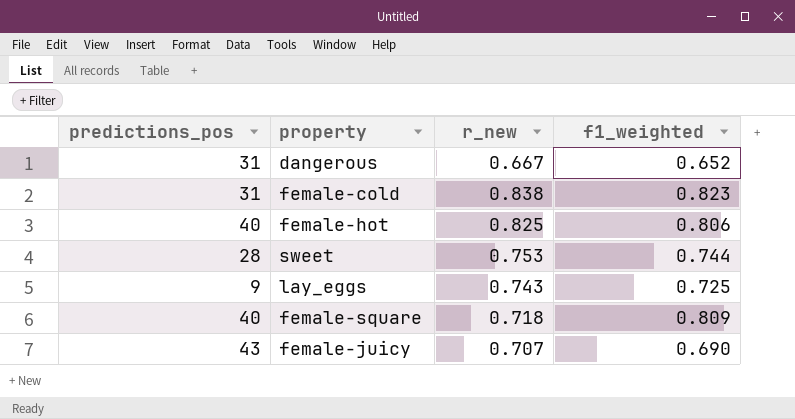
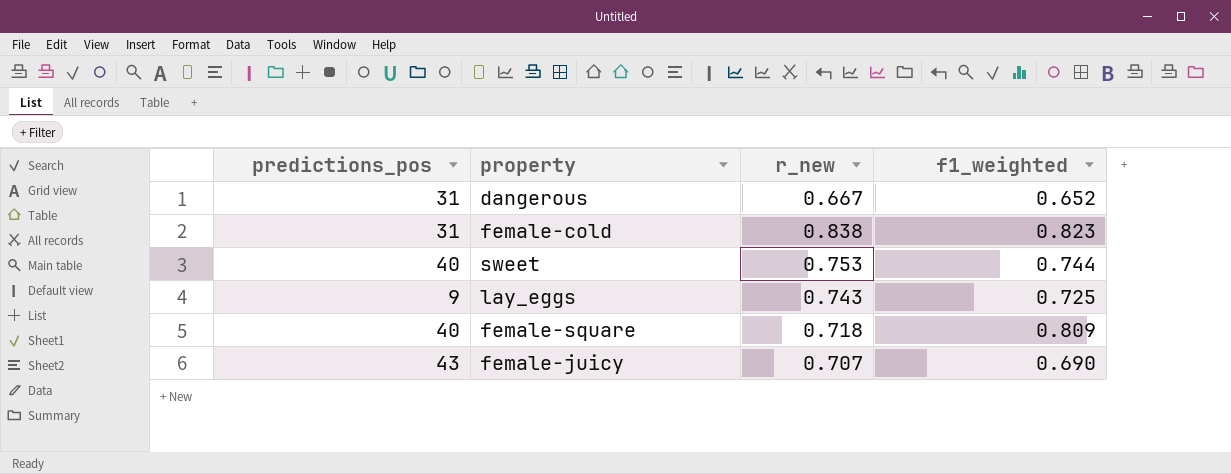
row female-hot: 40 | 0.825 | 0.806 -> none
sweet | predictions_pos: 28 -> 40

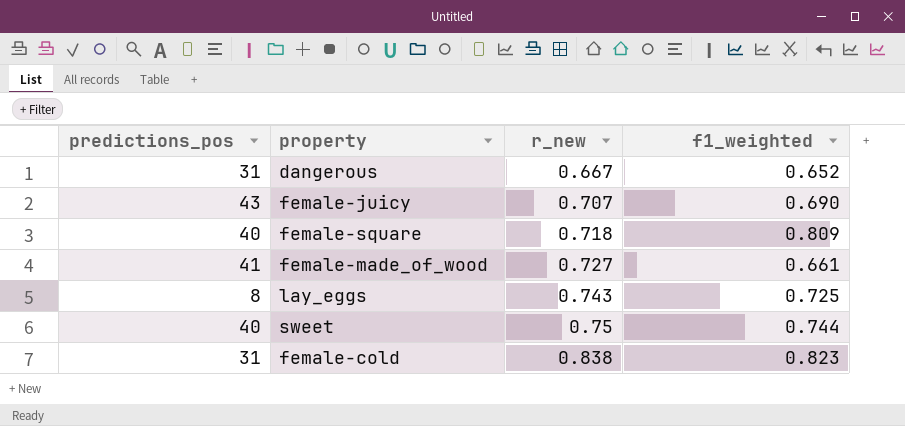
row order: none -> r_new ascending
row female-made_of_wood: none -> 41 | 0.727 | 0.661
lay_eggs | predictions_pos: 9 -> 8
sweet | r_new: 0.753 -> 0.75

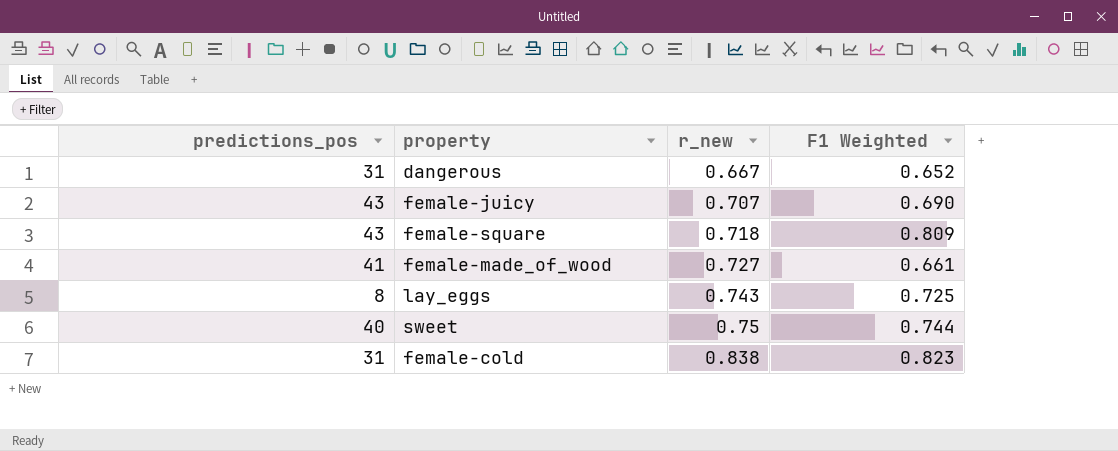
column name: f1_weighted -> F1 Weighted
female-square | predictions_pos: 40 -> 43

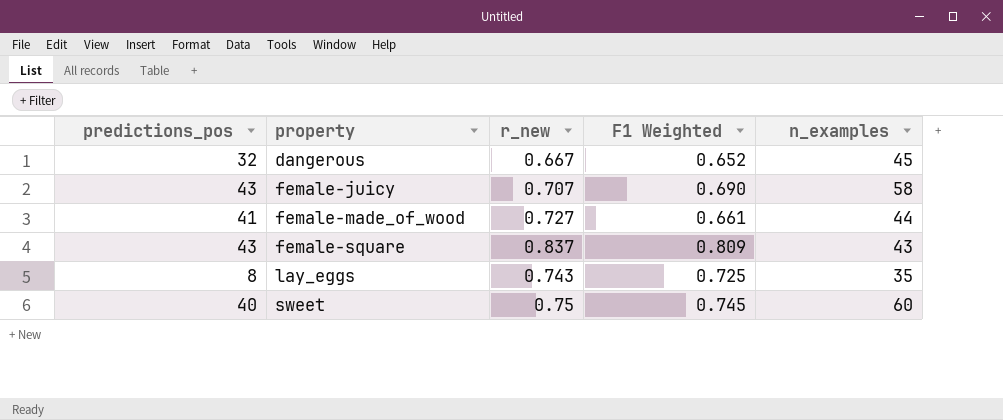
row order: r_new ascending -> property ascending
column n_examples | position: none -> 5
row female-cold: 31 | 0.838 | 0.823 -> none
dangerous | predictions_pos: 31 -> 32
female-square | r_new: 0.718 -> 0.837
sweet | F1 Weighted: 0.744 -> 0.745

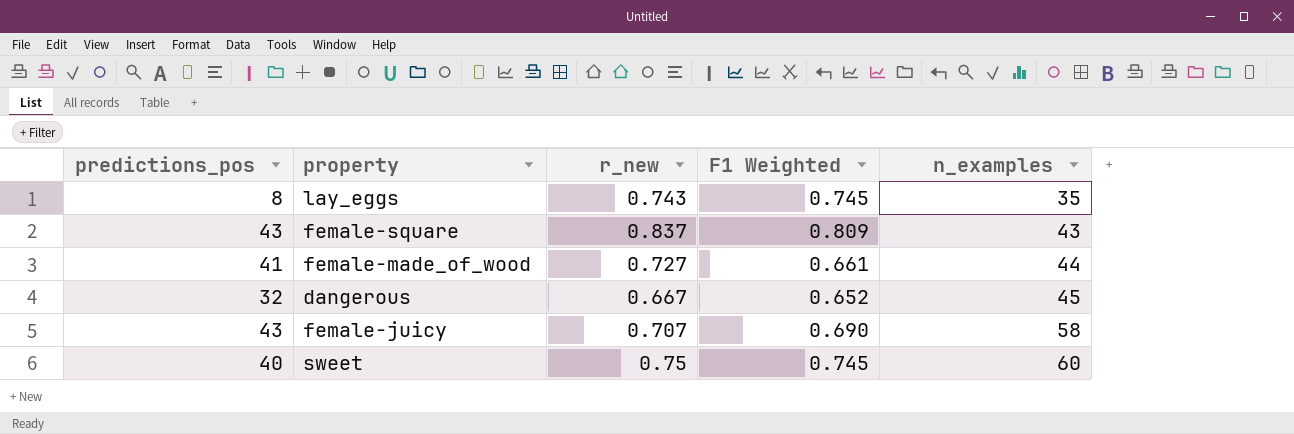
row order: property ascending -> n_examples ascending
lay_eggs | F1 Weighted: 0.725 -> 0.745

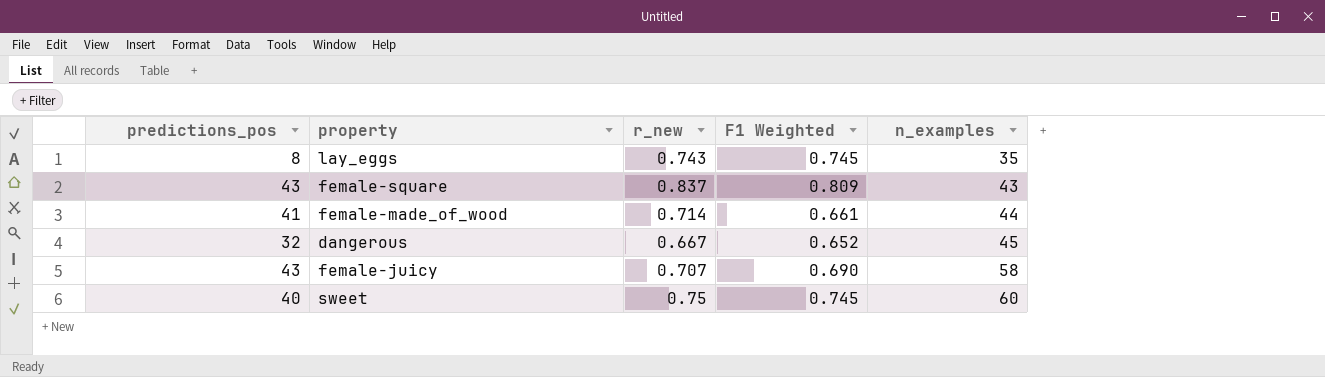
female-made_of_wood | r_new: 0.727 -> 0.714

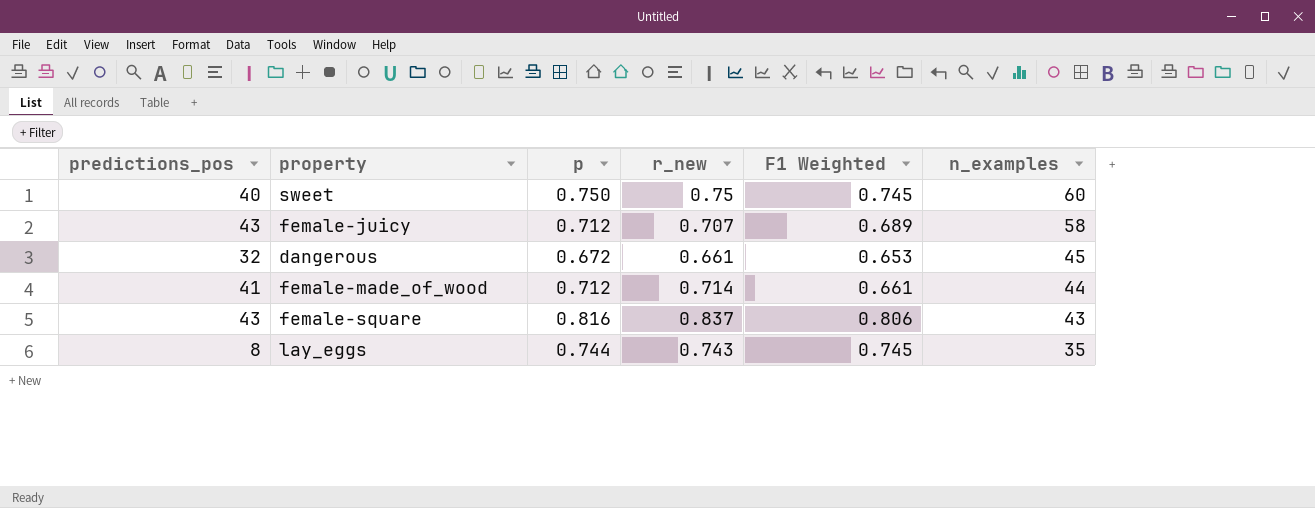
row order: n_examples ascending -> n_examples descending
column p | position: none -> 3
female-juicy | F1 Weighted: 0.690 -> 0.689
dangerous | r_new: 0.667 -> 0.661
dangerous | F1 Weighted: 0.652 -> 0.653
female-square | F1 Weighted: 0.809 -> 0.806

